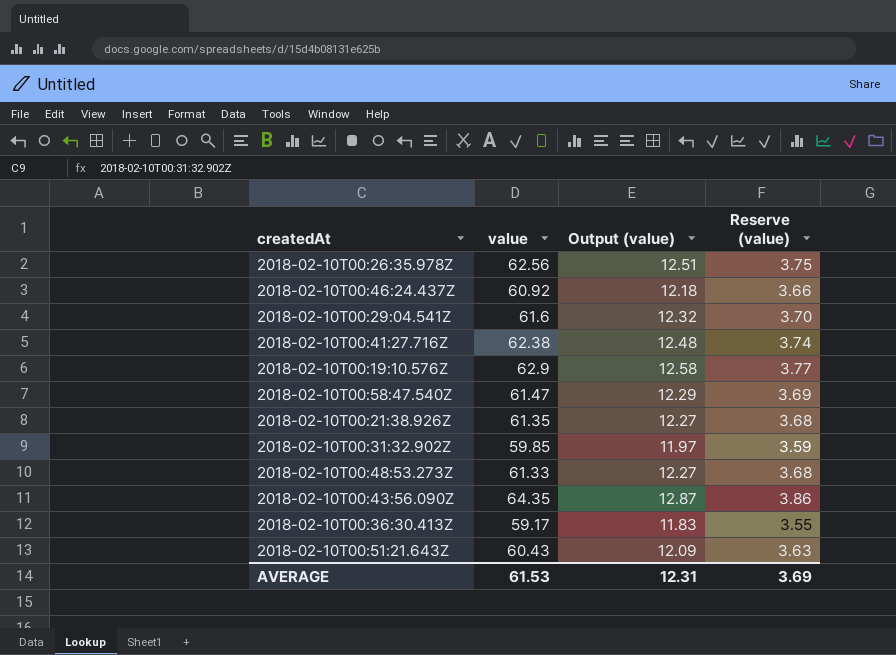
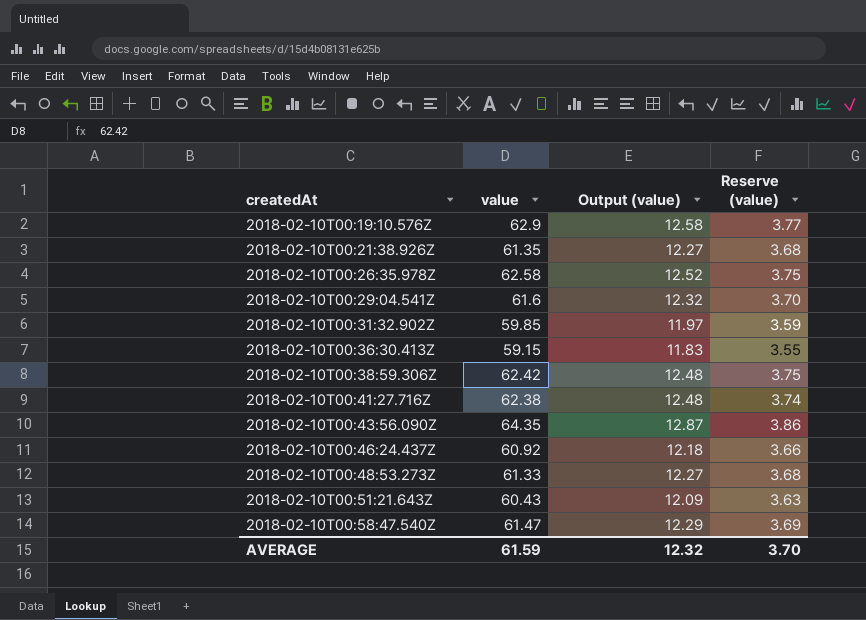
row order: none -> createdAt ascending
2018-02-10T00:26:35.978Z | value: 62.56 -> 62.58
2018-02-10T00:26:35.978Z | Output (value): 12.51 -> 12.52
2018-02-10T00:36:30.413Z | value: 59.17 -> 59.15
row 2018-02-10T00:38:59.306Z: none -> 62.42 | 12.48 | 3.75
AVERAGE | value: 61.53 -> 61.59
AVERAGE | Output (value): 12.31 -> 12.32
AVERAGE | Reserve (value): 3.69 -> 3.70

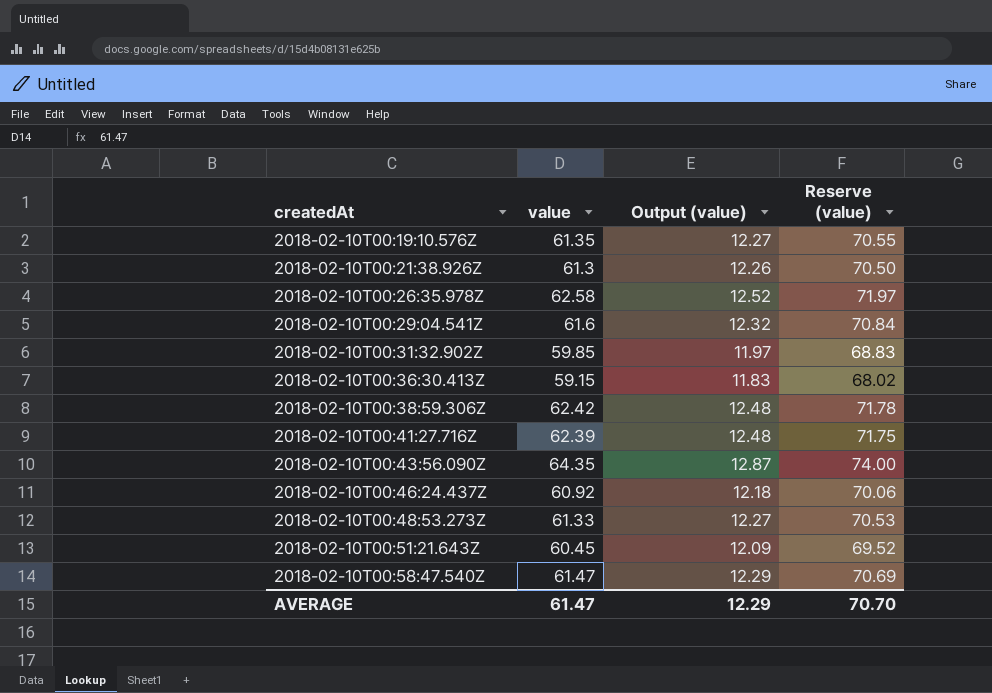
column Reserve (value) | formula: [value] * 0.06 -> [value] * 1.15
2018-02-10T00:19:10.576Z | value: 62.9 -> 61.35
2018-02-10T00:19:10.576Z | Output (value): 12.58 -> 12.27
2018-02-10T00:21:38.926Z | value: 61.35 -> 61.3
2018-02-10T00:21:38.926Z | Output (value): 12.27 -> 12.26
2018-02-10T00:41:27.716Z | value: 62.38 -> 62.39
2018-02-10T00:51:21.643Z | value: 60.43 -> 60.45
AVERAGE | value: 61.59 -> 61.47
AVERAGE | Output (value): 12.32 -> 12.29
AVERAGE | Reserve (value): 3.70 -> 70.70

